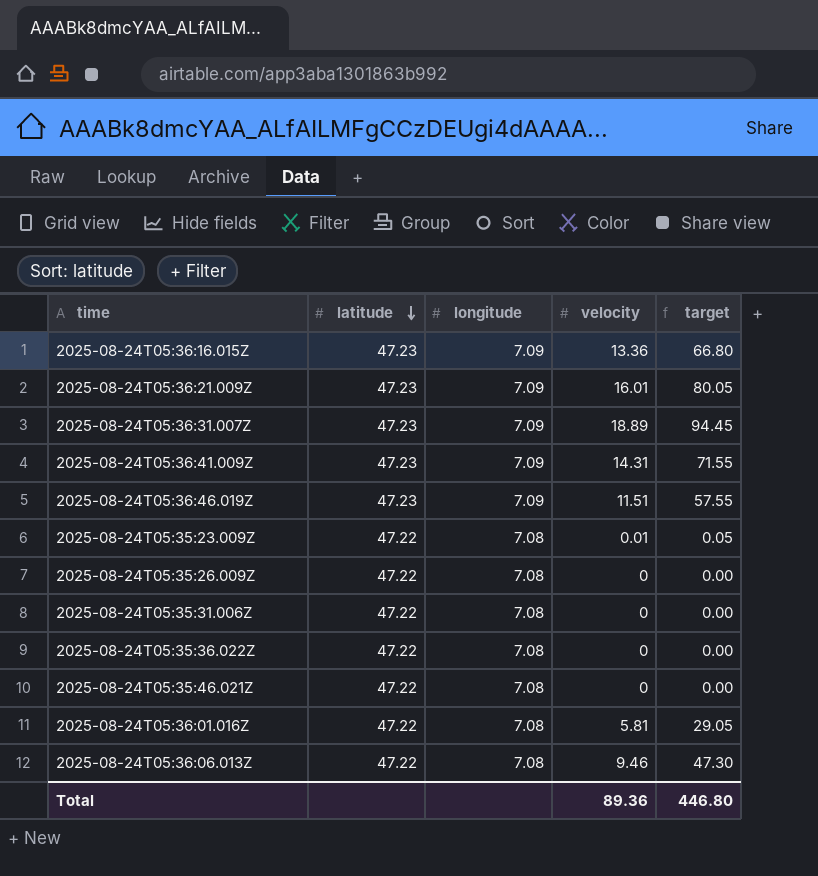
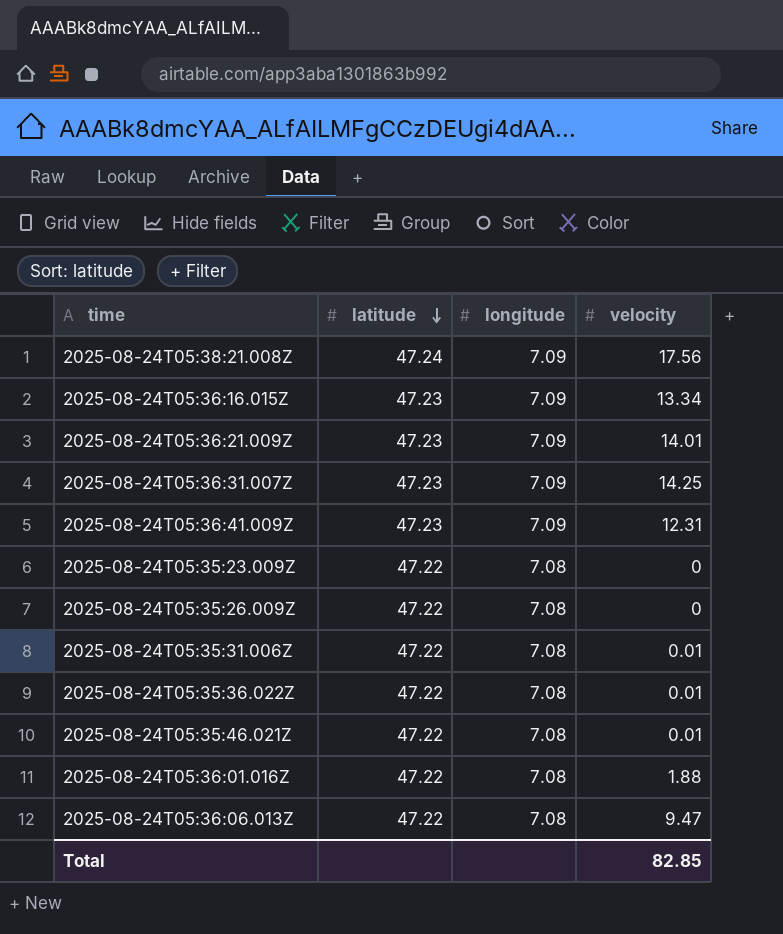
column target | formula: [velocity] * 5 -> none
row 2025-08-24T05:36:46.019Z: 47.23 | 7.09 | 11.51 | 57.55 -> none
row 2025-08-24T05:38:21.008Z: none -> 47.24 | 7.09 | 17.56
2025-08-24T05:36:16.015Z | velocity: 13.36 -> 13.34
2025-08-24T05:36:21.009Z | velocity: 16.01 -> 14.01
2025-08-24T05:36:31.007Z | velocity: 18.89 -> 14.25
2025-08-24T05:36:41.009Z | velocity: 14.31 -> 12.31
2025-08-24T05:35:23.009Z | velocity: 0.01 -> 0
2025-08-24T05:35:31.006Z | velocity: 0 -> 0.01
2025-08-24T05:35:36.022Z | velocity: 0 -> 0.01
2025-08-24T05:35:46.021Z | velocity: 0 -> 0.01
2025-08-24T05:36:01.016Z | velocity: 5.81 -> 1.88
2025-08-24T05:36:06.013Z | velocity: 9.46 -> 9.47
Total | velocity: 89.36 -> 82.85

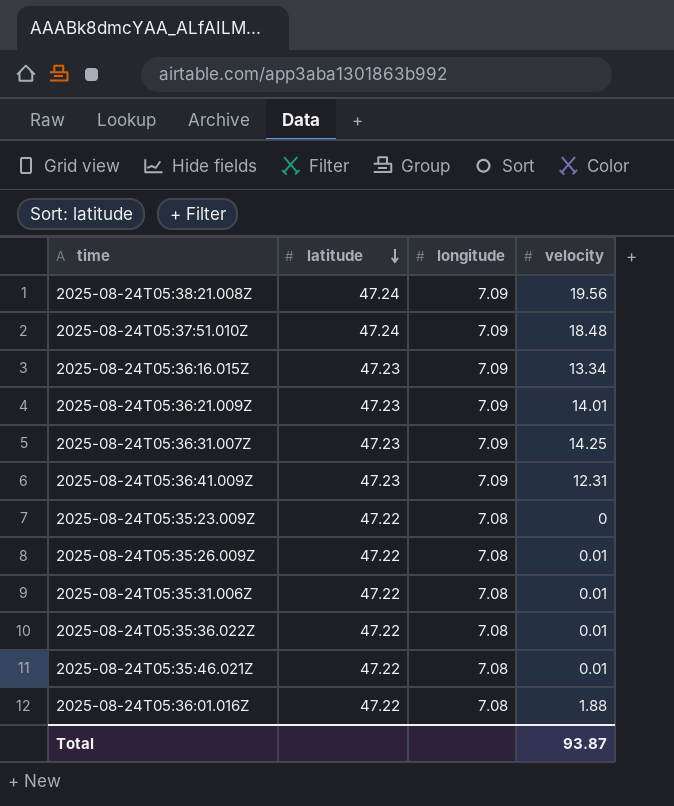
row 2025-08-24T05:36:06.013Z: 47.22 | 7.08 | 9.47 -> none
2025-08-24T05:38:21.008Z | velocity: 17.56 -> 19.56
row 2025-08-24T05:37:51.010Z: none -> 47.24 | 7.09 | 18.48
2025-08-24T05:35:26.009Z | velocity: 0 -> 0.01
Total | velocity: 82.85 -> 93.87

